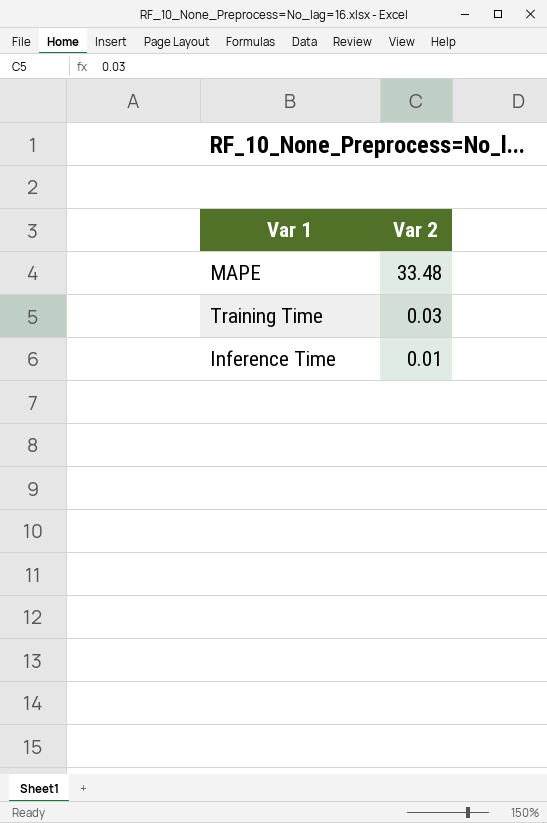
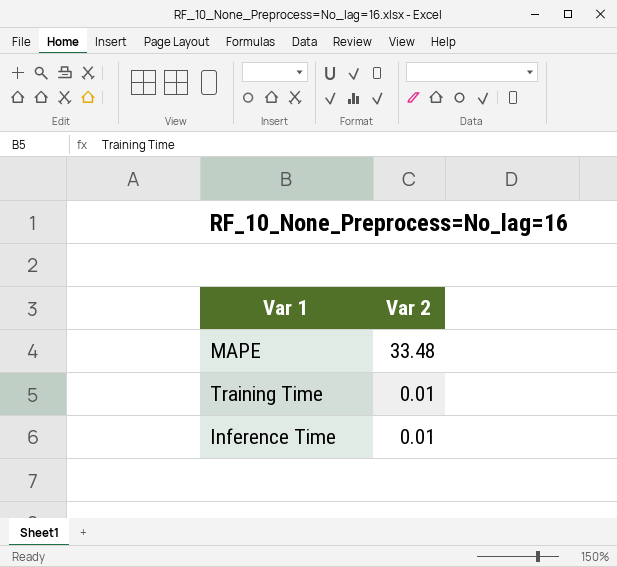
Training Time | Var 2: 0.03 -> 0.01

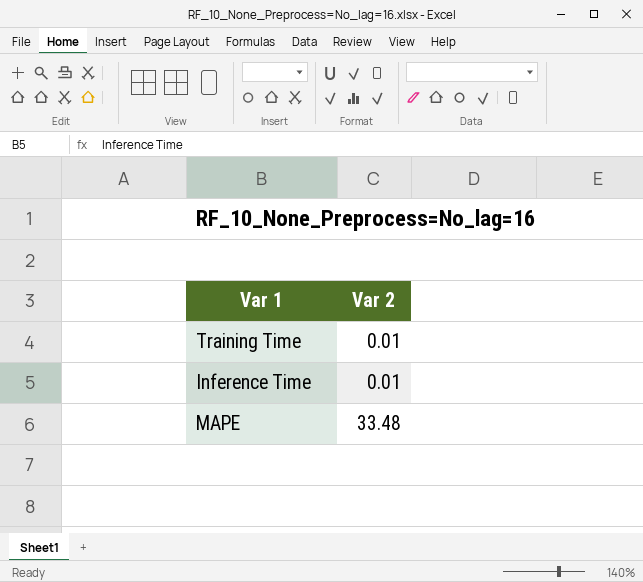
row order: Var 2 descending -> Var 2 ascending

